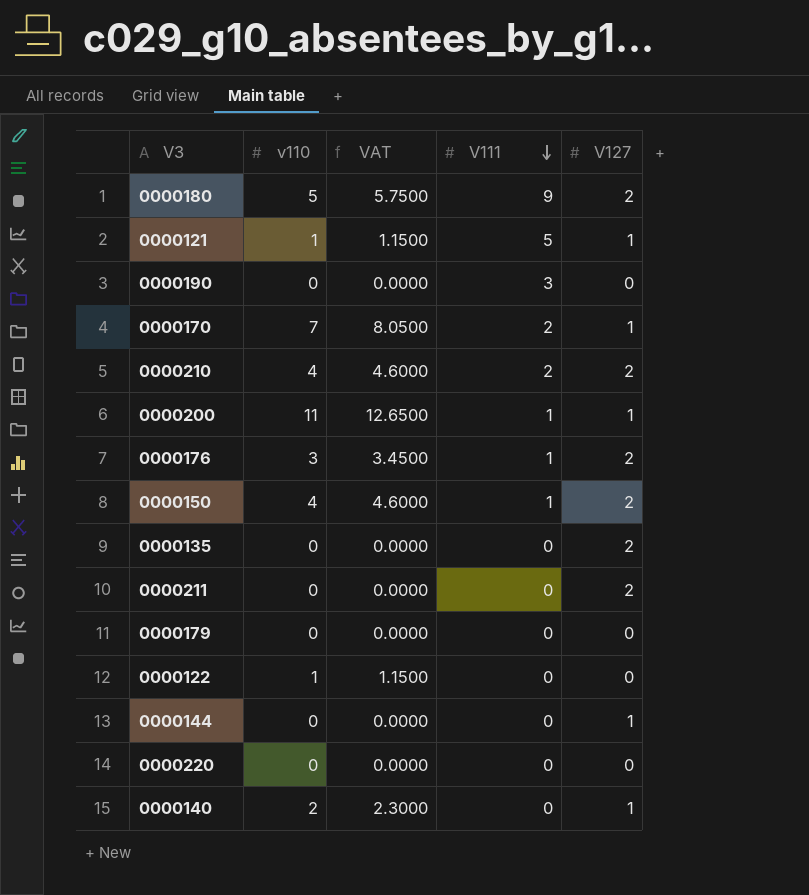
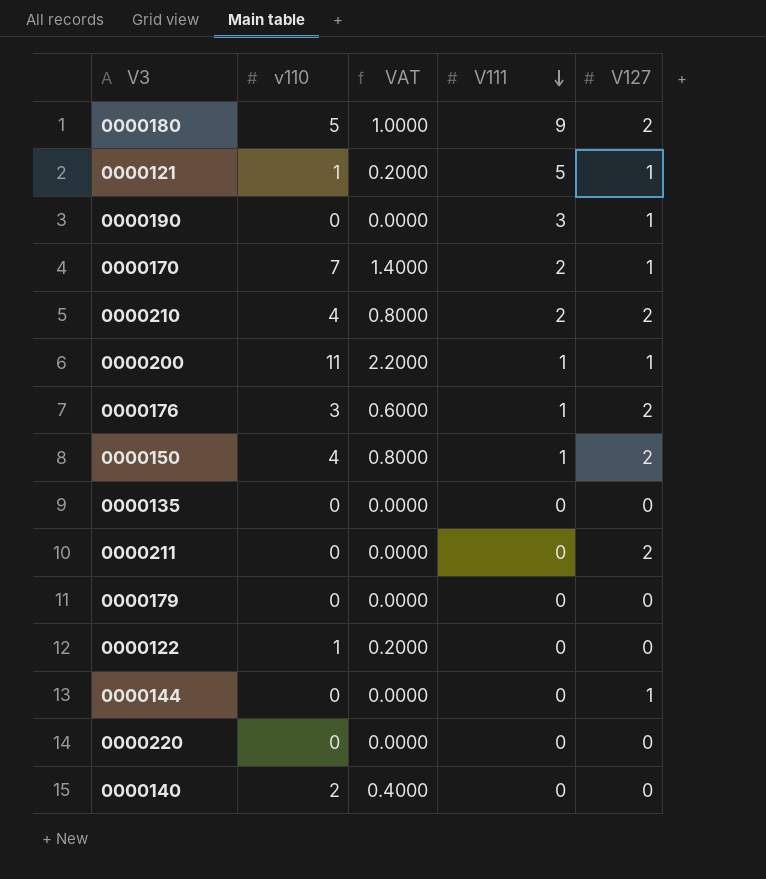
column VAT | formula: [v110] * 1.15 -> [v110] * 0.2
0000190 | V127: 0 -> 1
0000135 | V127: 2 -> 0
0000140 | V127: 1 -> 0

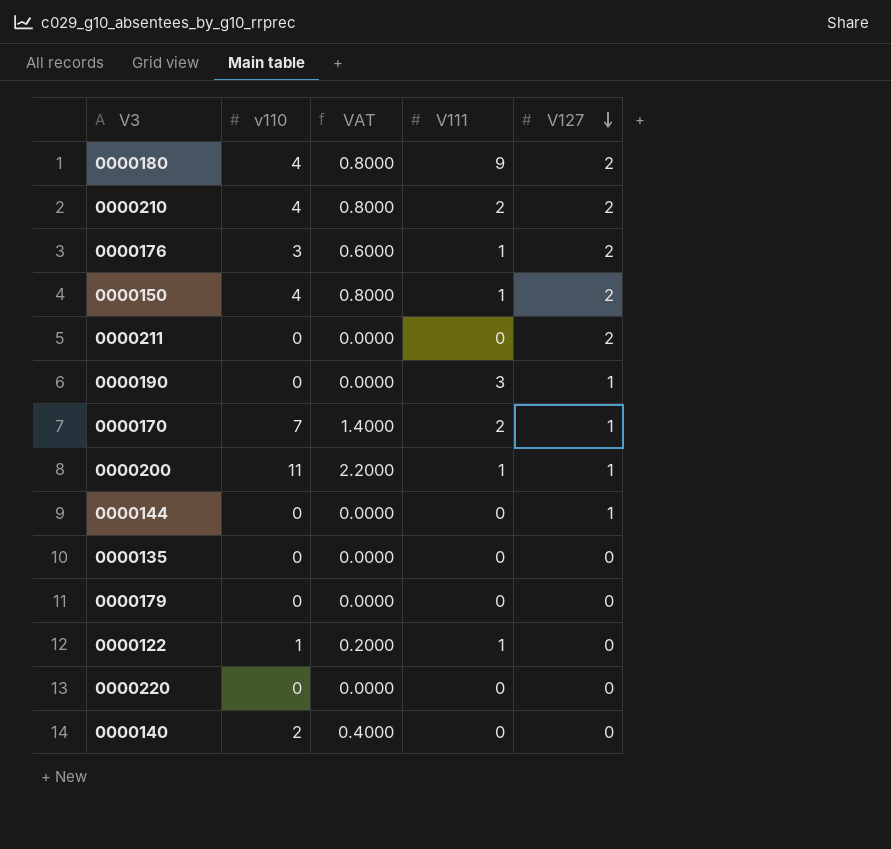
row order: V111 descending -> V127 descending
row 0000121: 1 | 0.2000 | 5 | 1 -> none
0000180 | v110: 5 -> 4
0000180 | VAT: 1.0000 -> 0.8000
0000122 | V111: 0 -> 1

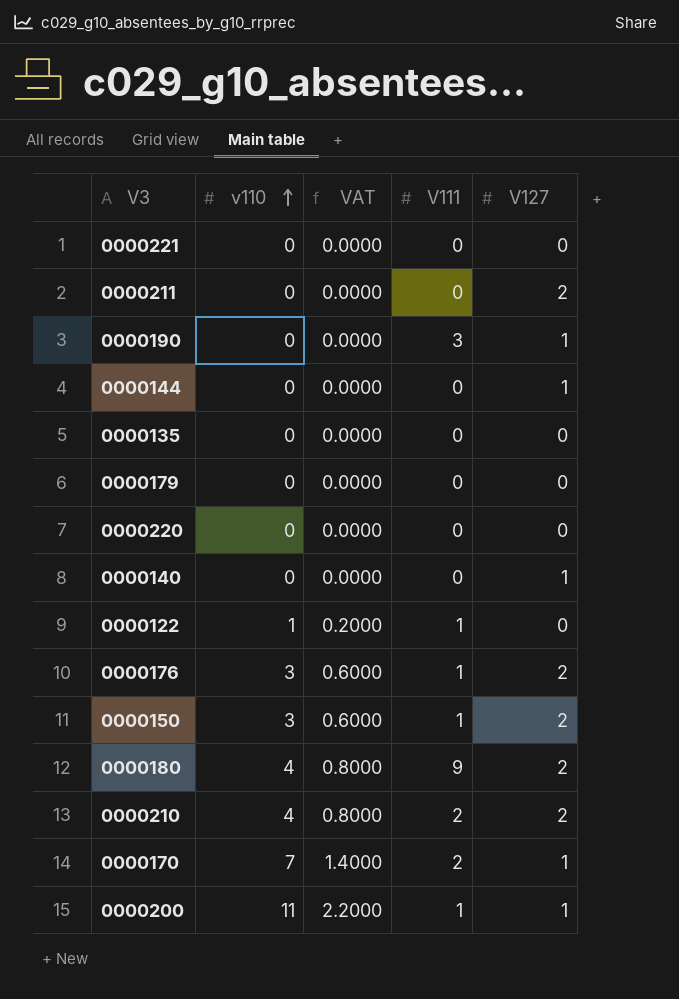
row order: V127 descending -> v110 ascending
row 0000221: none -> 0 | 0.0000 | 0 | 0
0000140 | v110: 2 -> 0
0000140 | VAT: 0.4000 -> 0.0000
0000140 | V127: 0 -> 1
0000150 | v110: 4 -> 3
0000150 | VAT: 0.8000 -> 0.6000

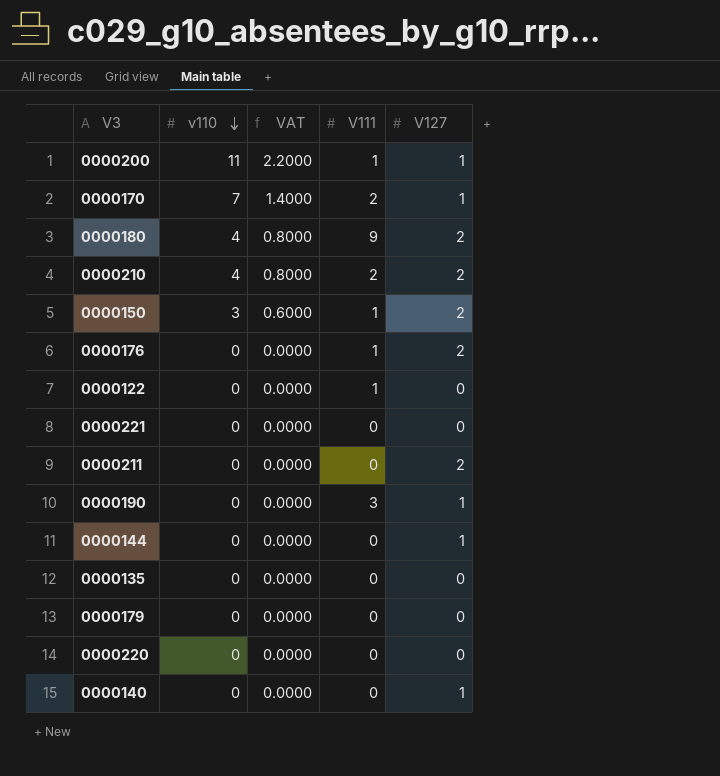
row order: v110 ascending -> v110 descending
0000176 | v110: 3 -> 0
0000176 | VAT: 0.6000 -> 0.0000
0000122 | v110: 1 -> 0
0000122 | VAT: 0.2000 -> 0.0000

